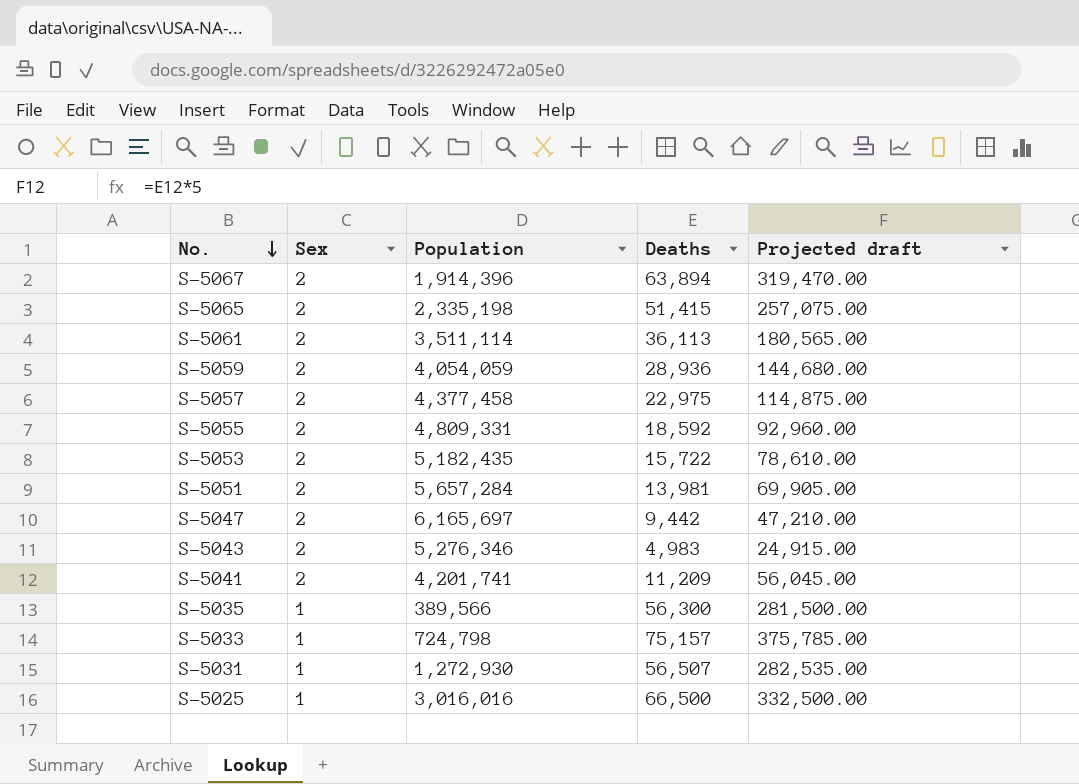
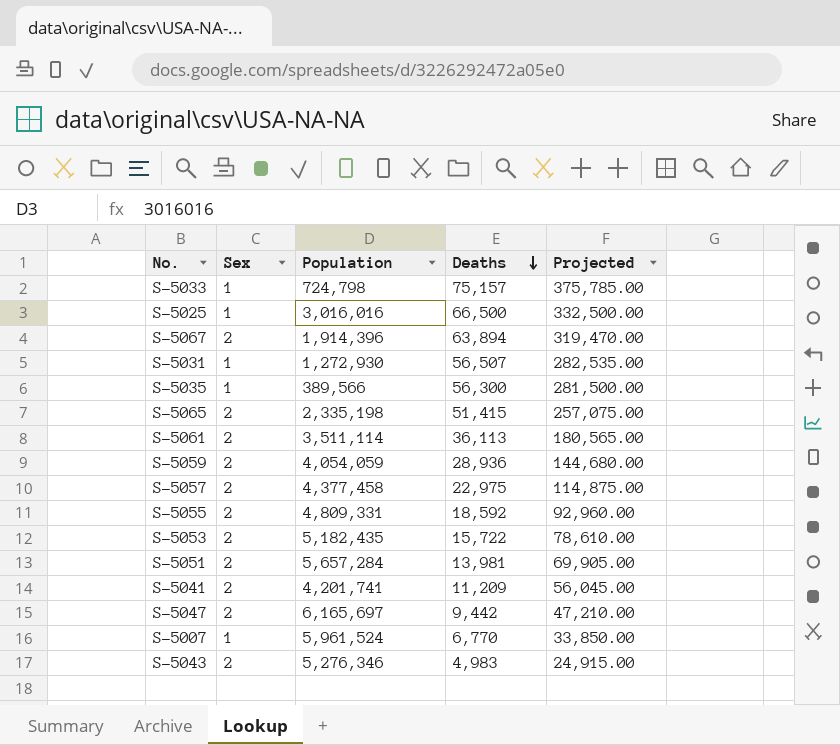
row order: No. descending -> Deaths descending
column name: Projected draft -> Projected
row S-5007: none -> 1 | 5,961,524 | 6,770 | 33,850.00

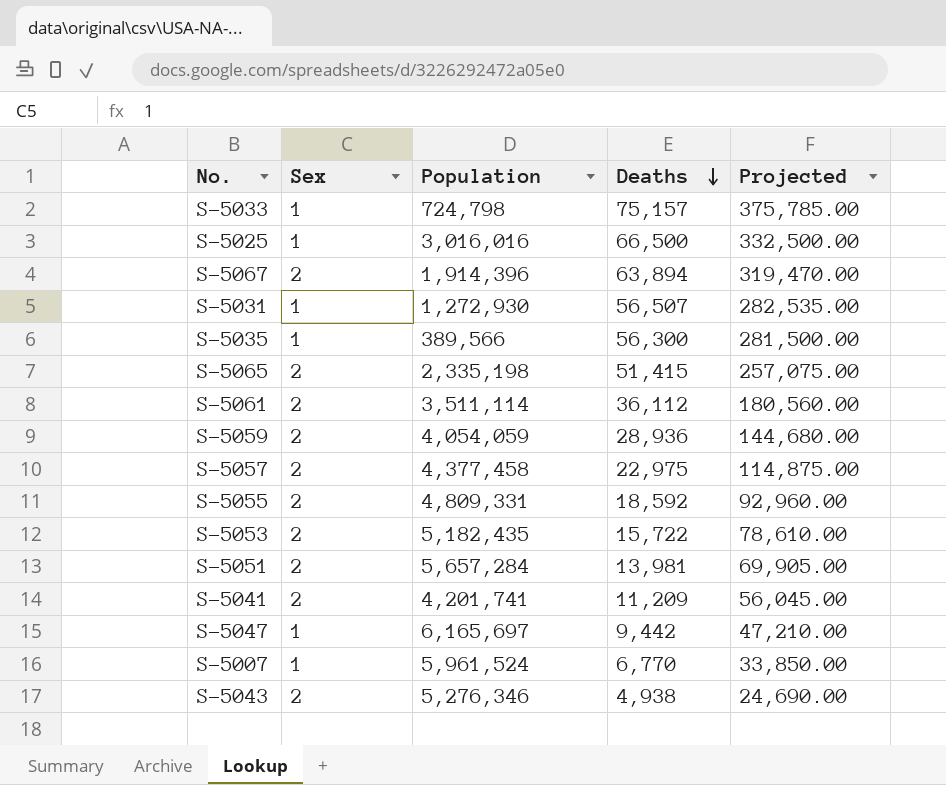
S-5061 | Deaths: 36,113 -> 36,112
S-5061 | Projected: 180,565.00 -> 180,560.00
S-5047 | Sex: 2 -> 1
S-5043 | Deaths: 4,983 -> 4,938
S-5043 | Projected: 24,915.00 -> 24,690.00

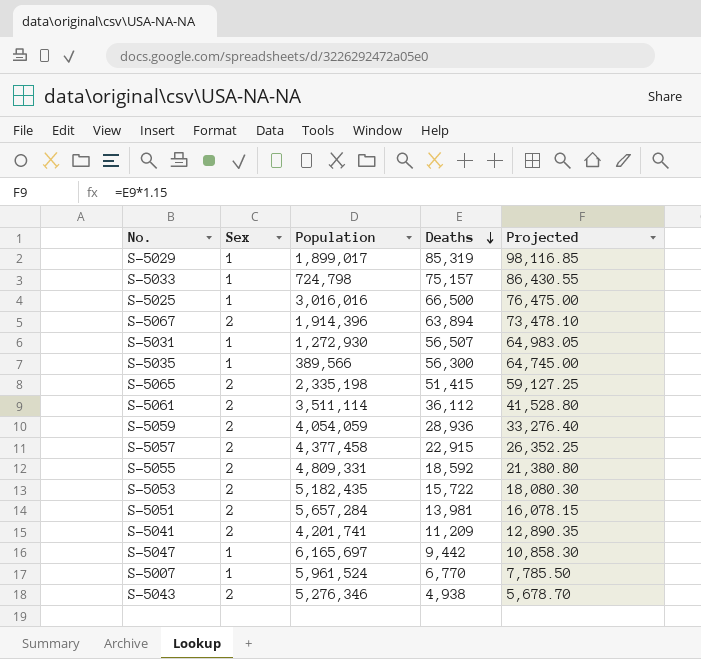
column Projected | formula: [Deaths] * 5 -> [Deaths] * 1.15
row S-5029: none -> 1 | 1,899,017 | 85,319 | 98,116.85
S-5057 | Deaths: 22,975 -> 22,915

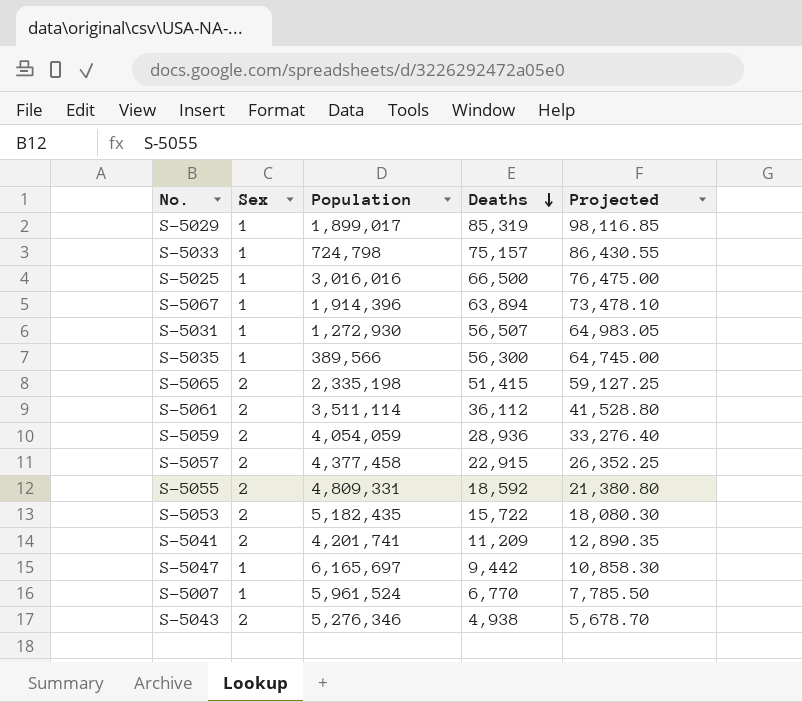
row S-5051: 2 | 5,657,284 | 13,981 | 16,078.15 -> none
S-5067 | Sex: 2 -> 1

